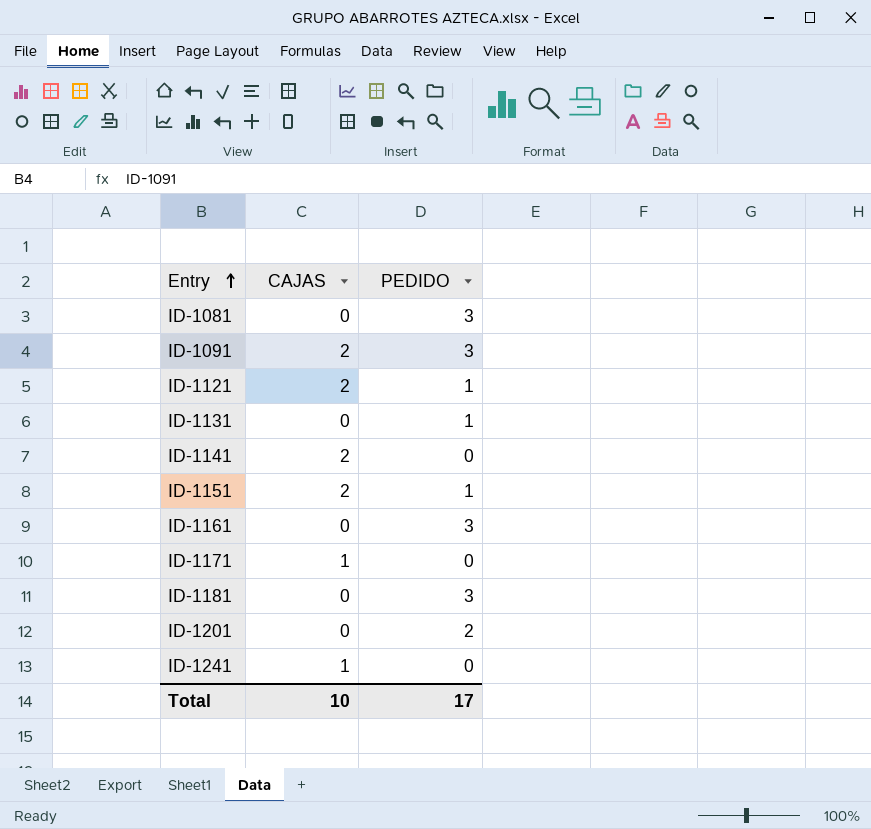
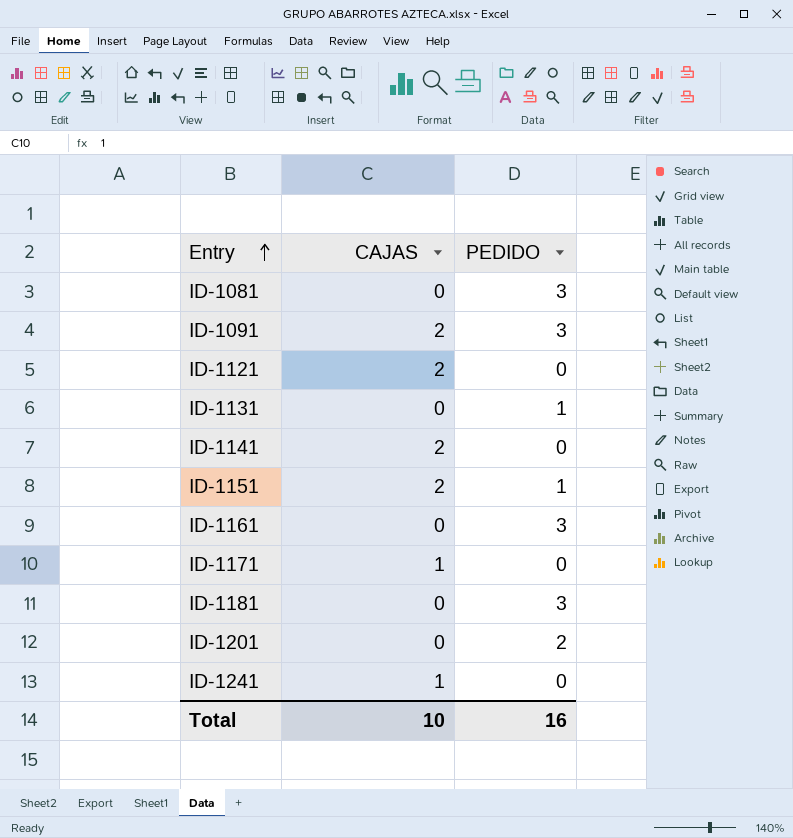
ID-1121 | PEDIDO: 1 -> 0
Total | PEDIDO: 17 -> 16

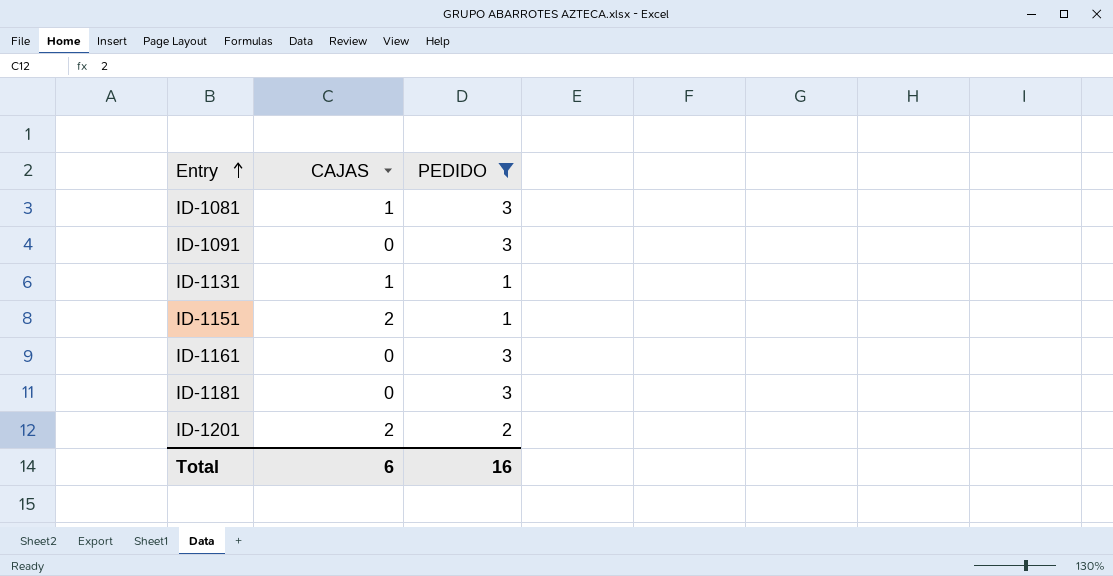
filter: none -> PEDIDO != 0
ID-1081 | CAJAS: 0 -> 1
ID-1091 | CAJAS: 2 -> 0
ID-1131 | CAJAS: 0 -> 1
ID-1201 | CAJAS: 0 -> 2
Total | CAJAS: 10 -> 6

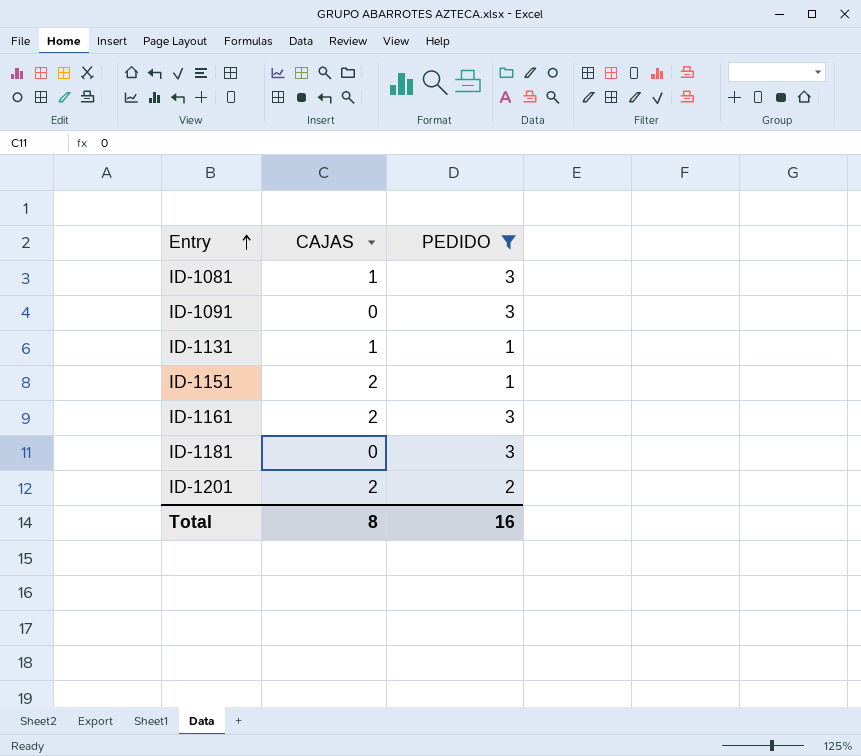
ID-1161 | CAJAS: 0 -> 2
Total | CAJAS: 6 -> 8

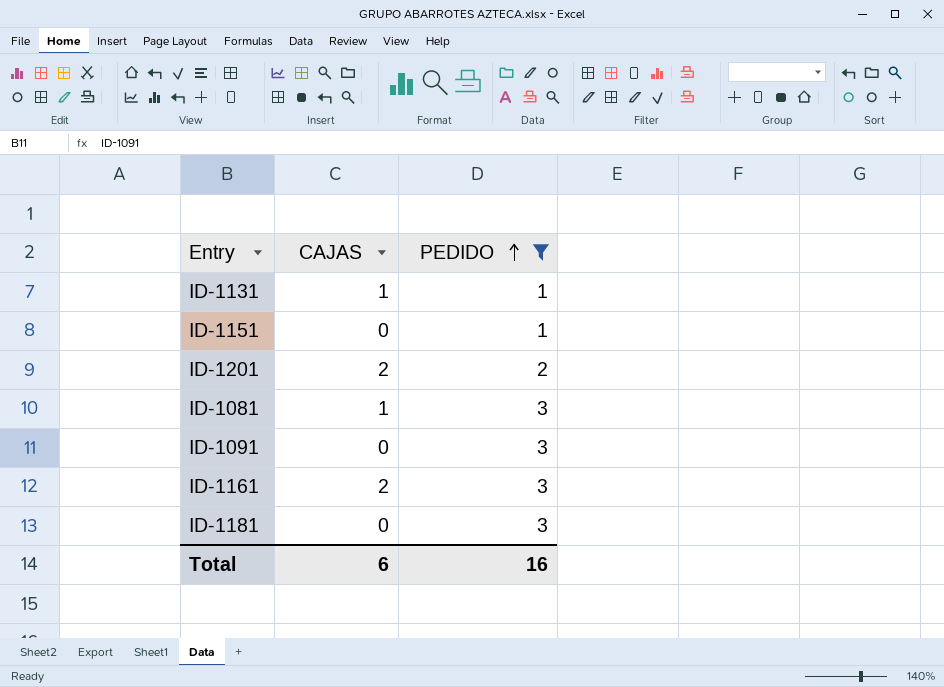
row order: Entry ascending -> PEDIDO ascending
ID-1151 | CAJAS: 2 -> 0
Total | CAJAS: 8 -> 6

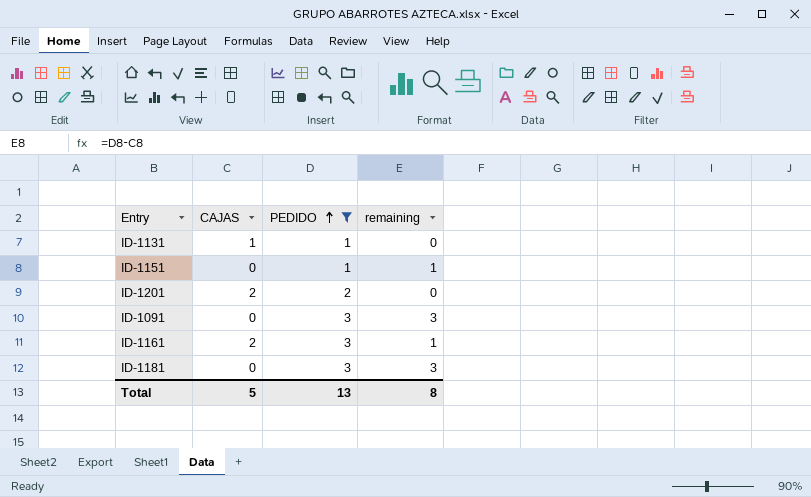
column remaining | formula: none -> [PEDIDO] - [CAJAS]
row ID-1081: 1 | 3 -> none
Total | CAJAS: 6 -> 5
Total | PEDIDO: 16 -> 13

